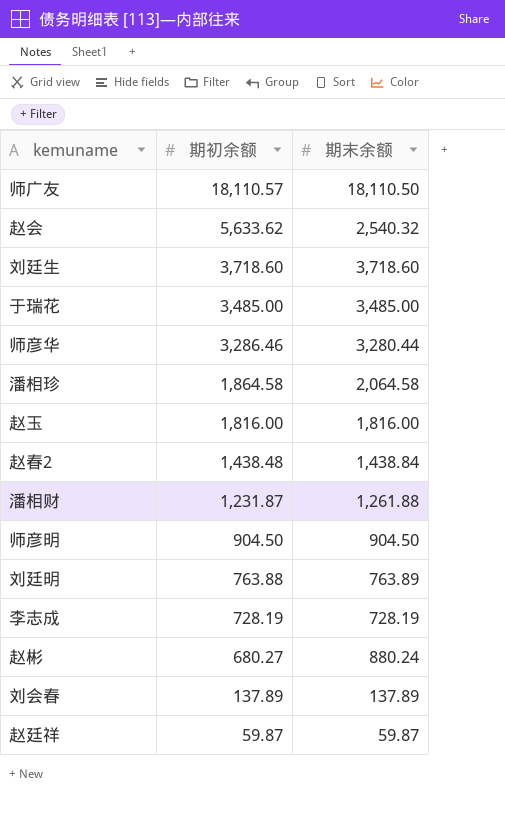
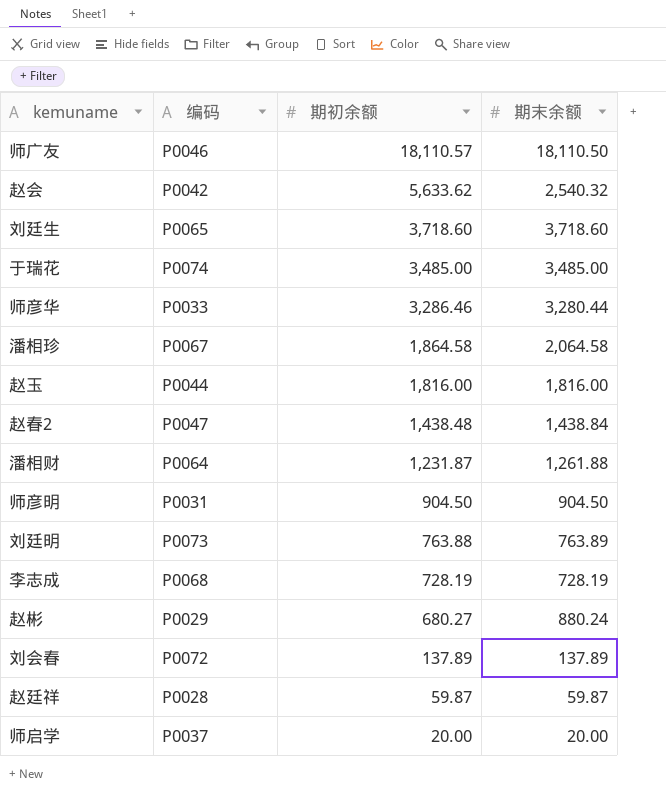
column 编码 | position: none -> 2
row 师启学: none -> P0037 | 20.00 | 20.00

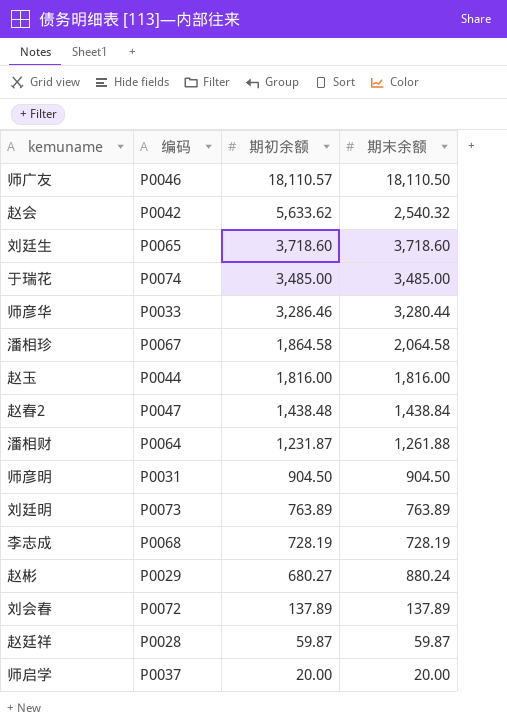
刘廷明 | 期初余额: 763.88 -> 763.89

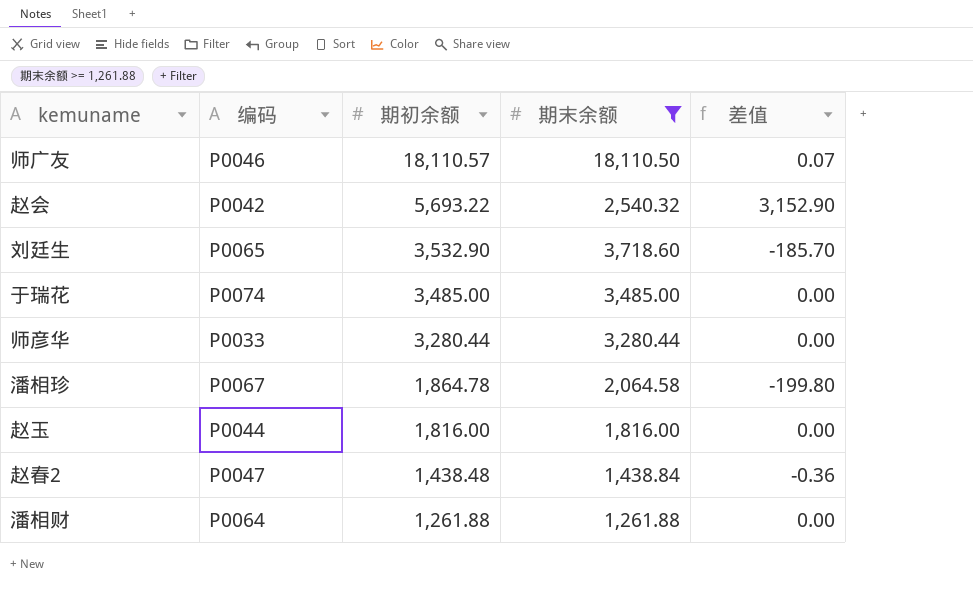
filter: none -> 期末余额 >= 1,261.88
column 差值 | formula: none -> [期初余额] - [期末余额]
赵会 | 期初余额: 5,633.62 -> 5,693.22
刘廷生 | 期初余额: 3,718.60 -> 3,532.90
师彦华 | 期初余额: 3,286.46 -> 3,280.44
潘相珍 | 期初余额: 1,864.58 -> 1,864.78
潘相财 | 期初余额: 1,231.87 -> 1,261.88

